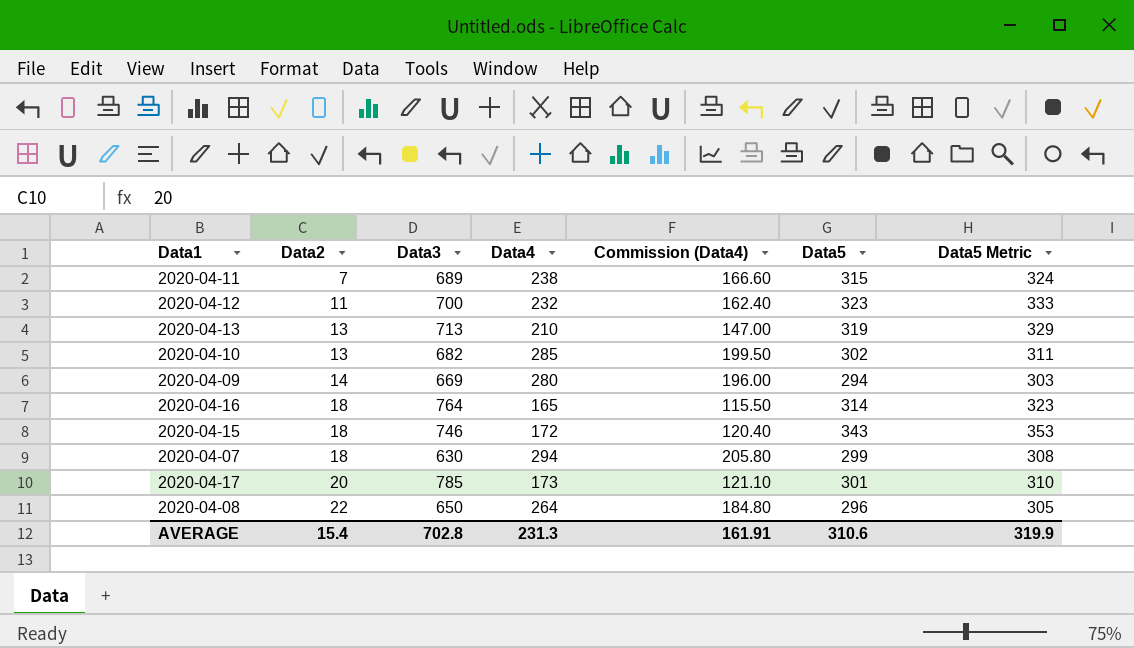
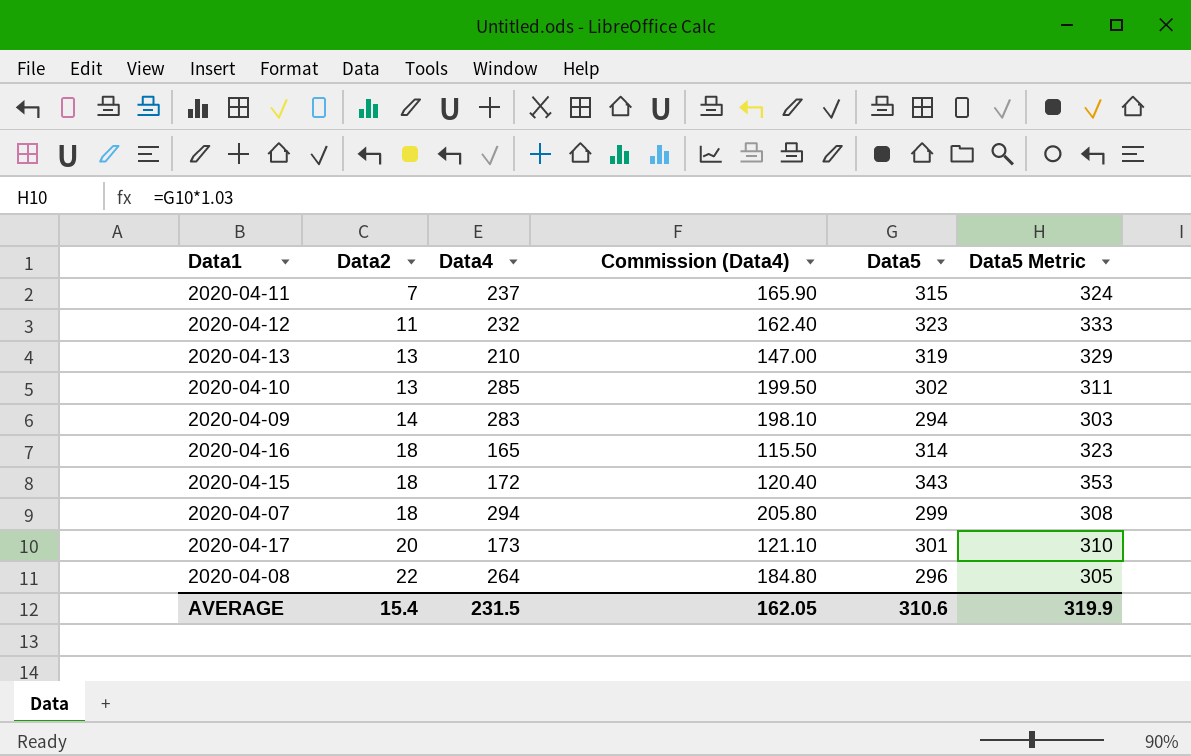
column Data3 | position: 3 -> none
2020-04-11 | Data4: 238 -> 237
2020-04-11 | Commission (Data4): 166.60 -> 165.90
2020-04-09 | Data4: 280 -> 283
2020-04-09 | Commission (Data4): 196.00 -> 198.10
AVERAGE | Data4: 231.3 -> 231.5
AVERAGE | Commission (Data4): 161.91 -> 162.05

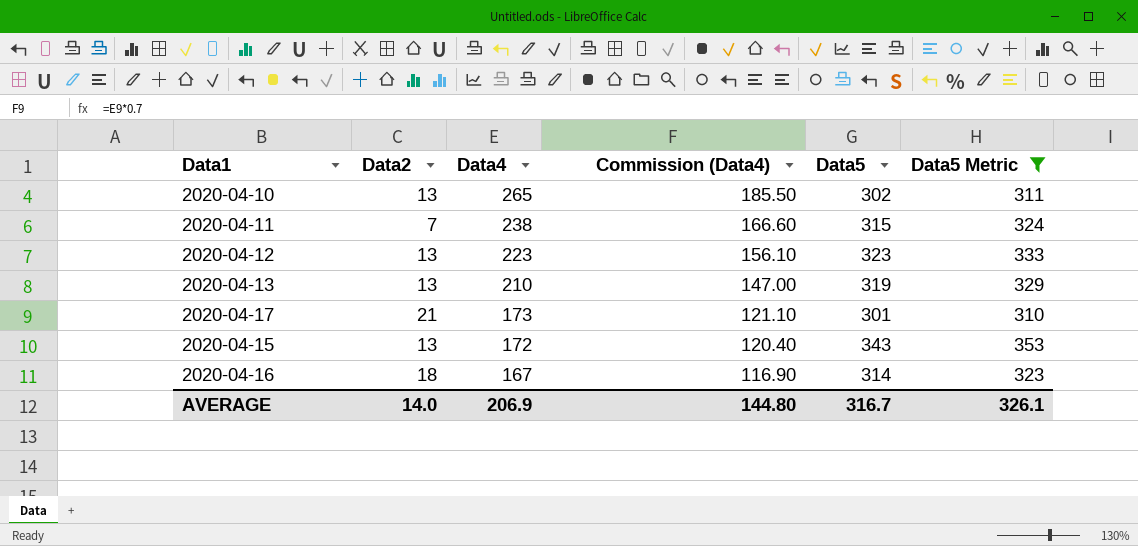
filter: none -> Data5 Metric >= 310
row order: Data2 ascending -> Data4 descending
2020-04-10 | Data4: 285 -> 265
2020-04-10 | Commission (Data4): 199.50 -> 185.50
2020-04-11 | Data4: 237 -> 238
2020-04-11 | Commission (Data4): 165.90 -> 166.60
2020-04-12 | Data2: 11 -> 13
2020-04-12 | Data4: 232 -> 223
2020-04-12 | Commission (Data4): 162.40 -> 156.10
2020-04-17 | Data2: 20 -> 21
2020-04-15 | Data2: 18 -> 13
2020-04-16 | Data4: 165 -> 167
2020-04-16 | Commission (Data4): 115.50 -> 116.90
AVERAGE | Data2: 15.4 -> 14.0
AVERAGE | Data4: 231.5 -> 206.9
AVERAGE | Commission (Data4): 162.05 -> 144.80
AVERAGE | Data5: 310.6 -> 316.7
AVERAGE | Data5 Metric: 319.9 -> 326.1

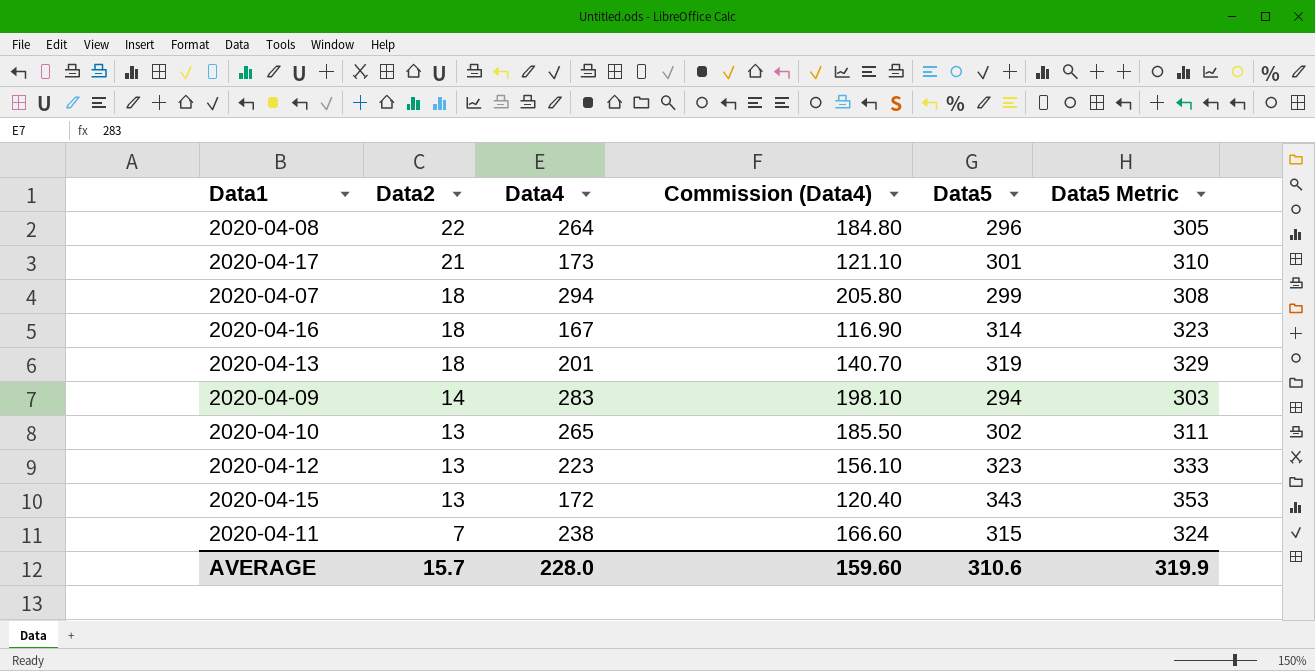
filter: Data5 Metric >= 310 -> none
row order: Data4 descending -> Data2 descending
2020-04-13 | Data2: 13 -> 18
2020-04-13 | Data4: 210 -> 201
2020-04-13 | Commission (Data4): 147.00 -> 140.70
AVERAGE | Data2: 14.0 -> 15.7
AVERAGE | Data4: 206.9 -> 228.0
AVERAGE | Commission (Data4): 144.80 -> 159.60
AVERAGE | Data5: 316.7 -> 310.6
AVERAGE | Data5 Metric: 326.1 -> 319.9

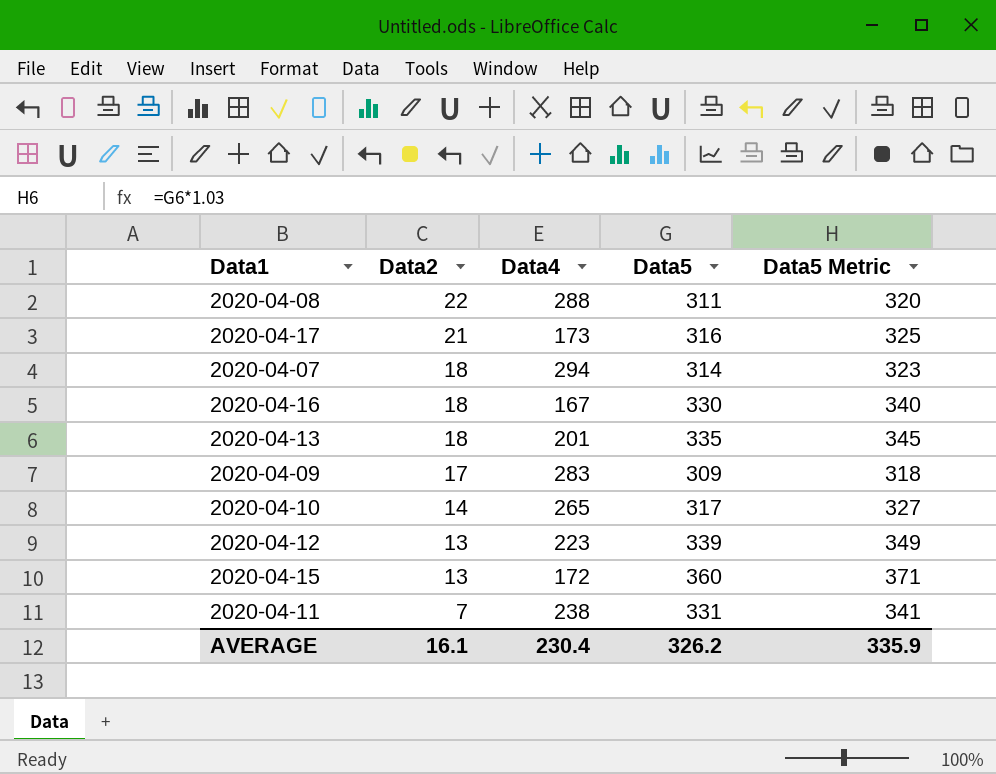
column Commission (Data4) | formula: [Data4] * 0.7 -> none
2020-04-08 | Data4: 264 -> 288
2020-04-08 | Data5: 296 -> 311
2020-04-08 | Data5 Metric: 305 -> 320
2020-04-17 | Data5: 301 -> 316
2020-04-17 | Data5 Metric: 310 -> 325
2020-04-07 | Data5: 299 -> 314
2020-04-07 | Data5 Metric: 308 -> 323
2020-04-16 | Data5: 314 -> 330
2020-04-16 | Data5 Metric: 323 -> 340
2020-04-13 | Data5: 319 -> 335
2020-04-13 | Data5 Metric: 329 -> 345
2020-04-09 | Data2: 14 -> 17
2020-04-09 | Data5: 294 -> 309
2020-04-09 | Data5 Metric: 303 -> 318
2020-04-10 | Data2: 13 -> 14
2020-04-10 | Data5: 302 -> 317
2020-04-10 | Data5 Metric: 311 -> 327
2020-04-12 | Data5: 323 -> 339
2020-04-12 | Data5 Metric: 333 -> 349
2020-04-15 | Data5: 343 -> 360
2020-04-15 | Data5 Metric: 353 -> 371
2020-04-11 | Data5: 315 -> 331
2020-04-11 | Data5 Metric: 324 -> 341
AVERAGE | Data2: 15.7 -> 16.1
AVERAGE | Data4: 228.0 -> 230.4
AVERAGE | Data5: 310.6 -> 326.2
AVERAGE | Data5 Metric: 319.9 -> 335.9

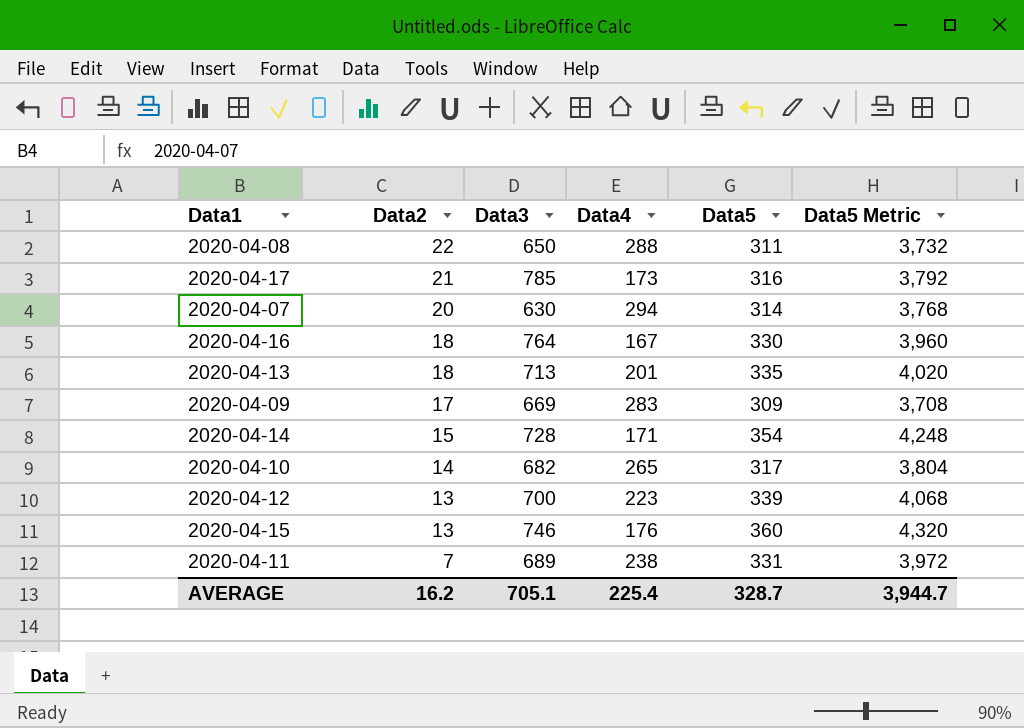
column Data3 | position: none -> 3
column Data5 Metric | formula: [Data5] * 1.03 -> [Data5] * 12
2020-04-07 | Data2: 18 -> 20
row 2020-04-14: none -> 15 | 728 | 171 | 354 | 4,248
2020-04-15 | Data4: 172 -> 176
AVERAGE | Data2: 16.1 -> 16.2
AVERAGE | Data4: 230.4 -> 225.4
AVERAGE | Data5: 326.2 -> 328.7
AVERAGE | Data5 Metric: 335.9 -> 3,944.7

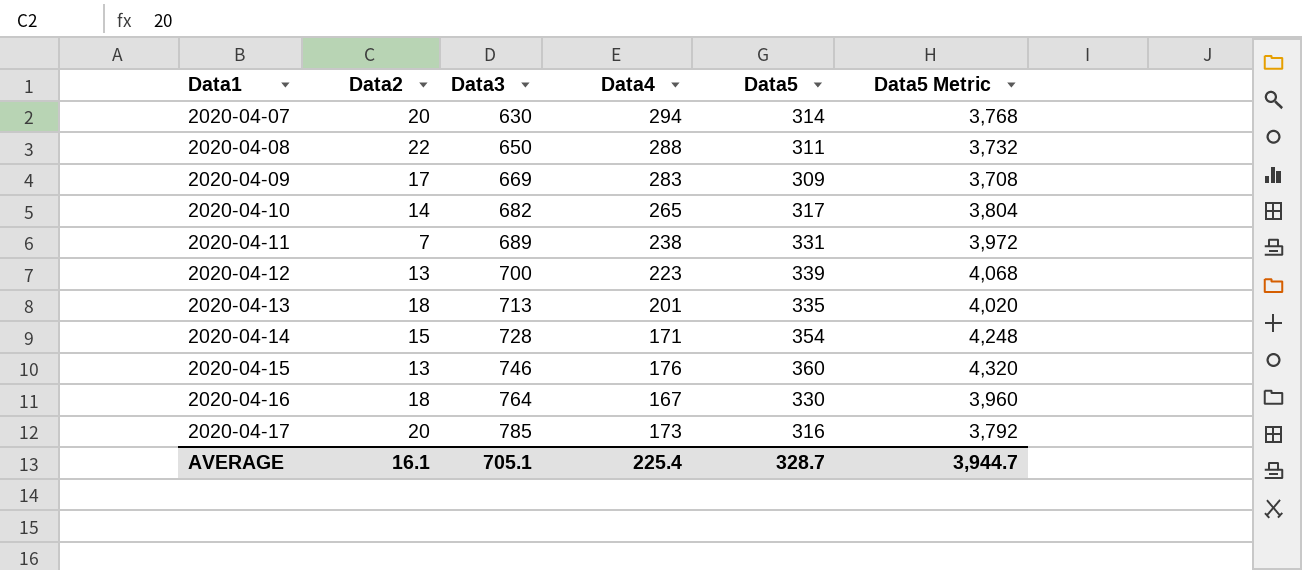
row order: Data2 descending -> Data1 ascending
2020-04-17 | Data2: 21 -> 20
AVERAGE | Data2: 16.2 -> 16.1

